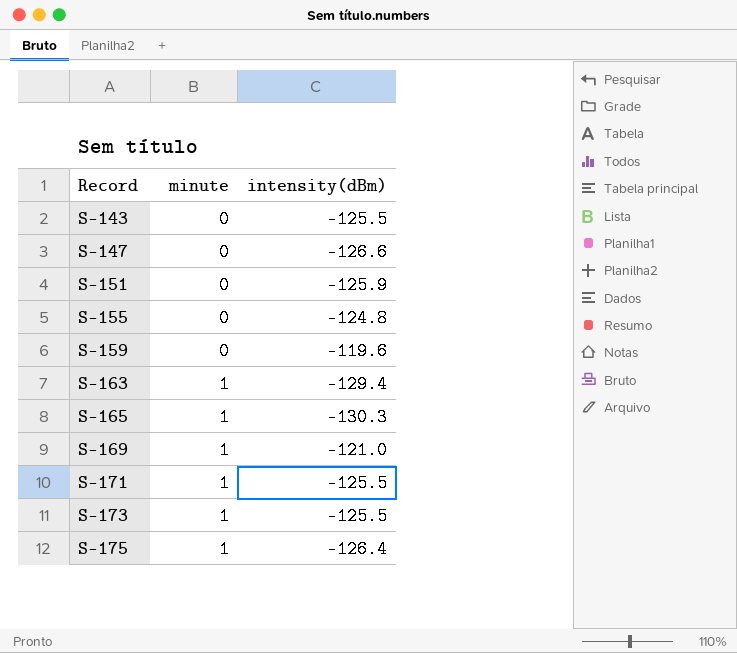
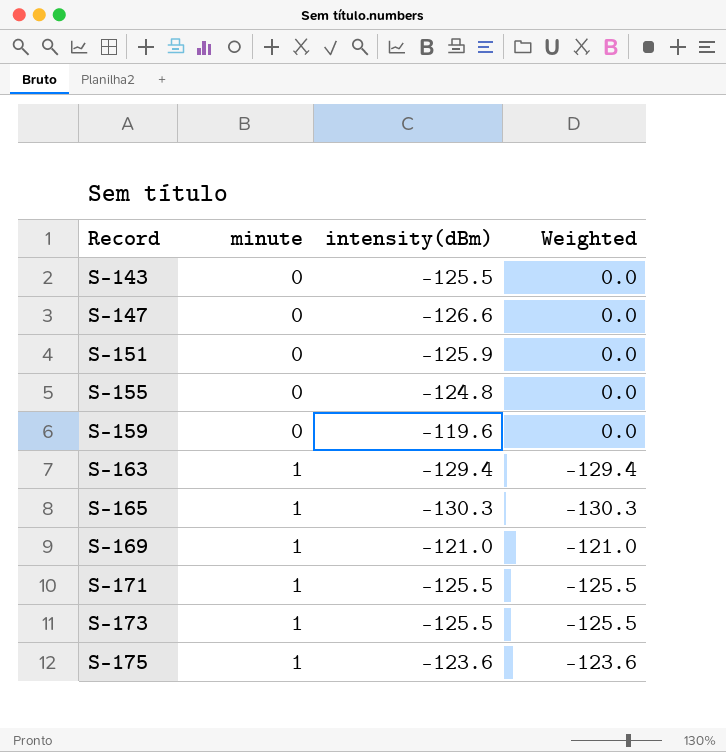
column Weighted | formula: none -> [minute] * [intensity(dBm)]
S-175 | intensity(dBm): -126.4 -> -123.6

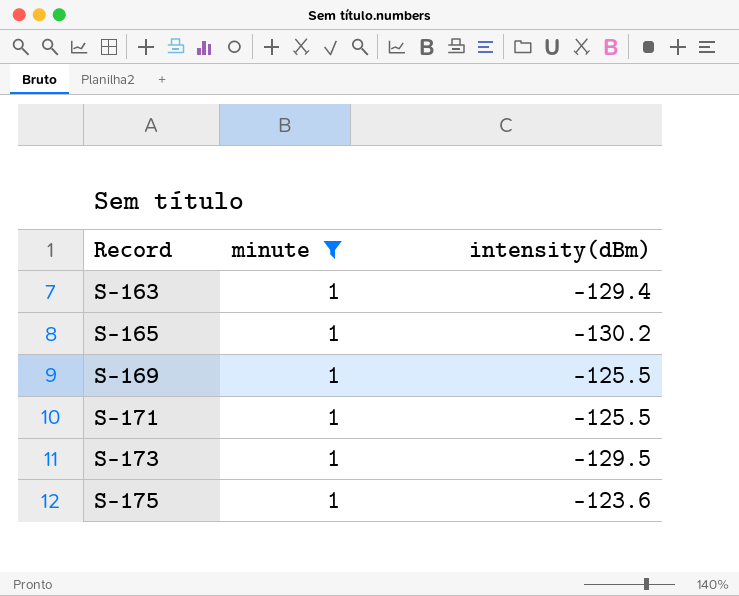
filter: none -> minute = 1
column Weighted | formula: [minute] * [intensity(dBm)] -> none
S-165 | intensity(dBm): -130.3 -> -130.2
S-169 | intensity(dBm): -121.0 -> -125.5
S-173 | intensity(dBm): -125.5 -> -129.5

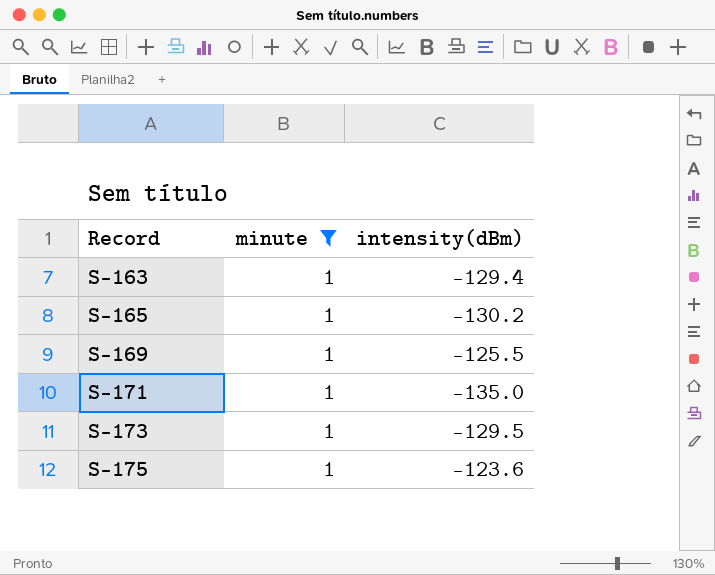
S-171 | intensity(dBm): -125.5 -> -135.0

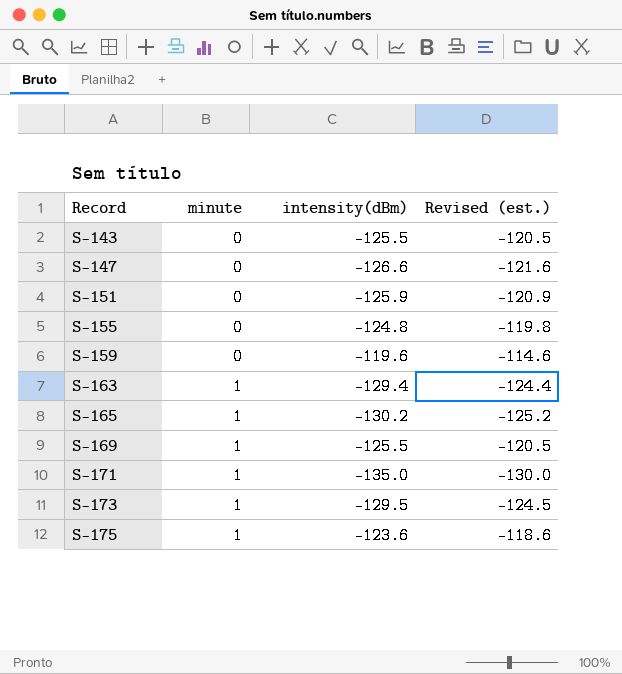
filter: minute = 1 -> none
column Revised (est.) | formula: none -> [intensity(dBm)] + 5

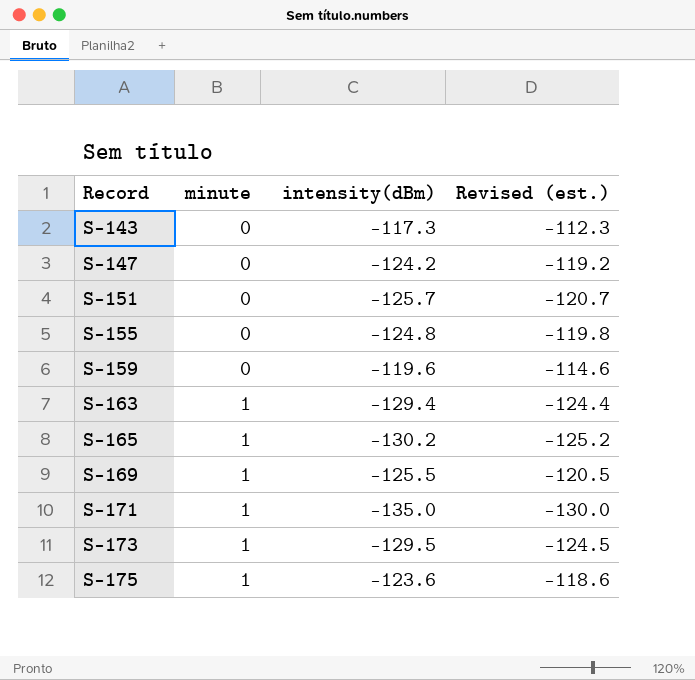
S-143 | intensity(dBm): -125.5 -> -117.3
S-143 | Revised (est.): -120.5 -> -112.3
S-147 | intensity(dBm): -126.6 -> -124.2
S-147 | Revised (est.): -121.6 -> -119.2
S-151 | intensity(dBm): -125.9 -> -125.7
S-151 | Revised (est.): -120.9 -> -120.7

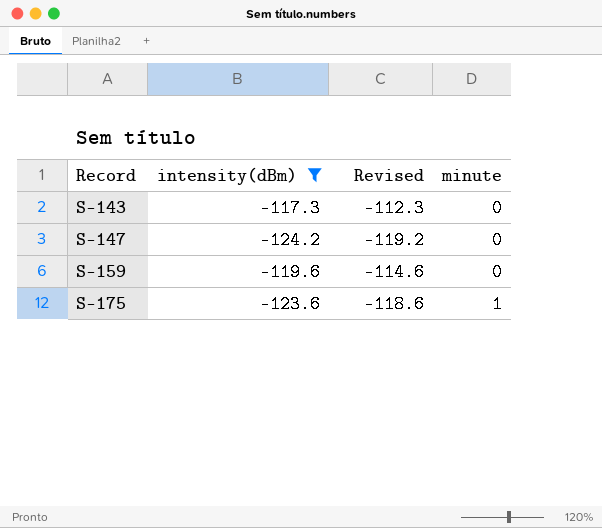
filter: none -> intensity(dBm) >= -124.2
column name: Revised (est.) -> Revised
column minute | position: 2 -> 4

